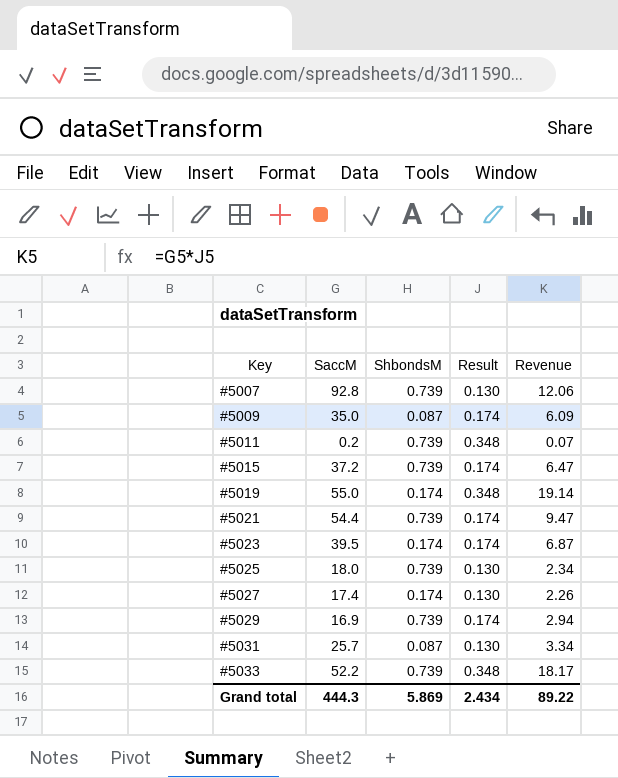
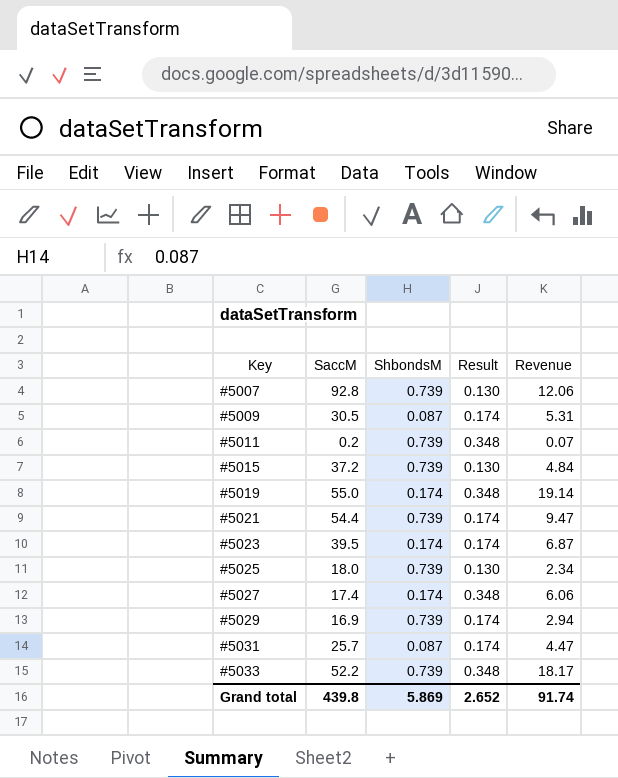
#5009 | SaccM: 35.0 -> 30.5
#5009 | Revenue: 6.09 -> 5.31
#5015 | Result: 0.174 -> 0.130
#5015 | Revenue: 6.47 -> 4.84
#5027 | Result: 0.130 -> 0.348
#5027 | Revenue: 2.26 -> 6.06
#5031 | Result: 0.130 -> 0.174
#5031 | Revenue: 3.34 -> 4.47
Grand total | SaccM: 444.3 -> 439.8
Grand total | Result: 2.434 -> 2.652
Grand total | Revenue: 89.22 -> 91.74

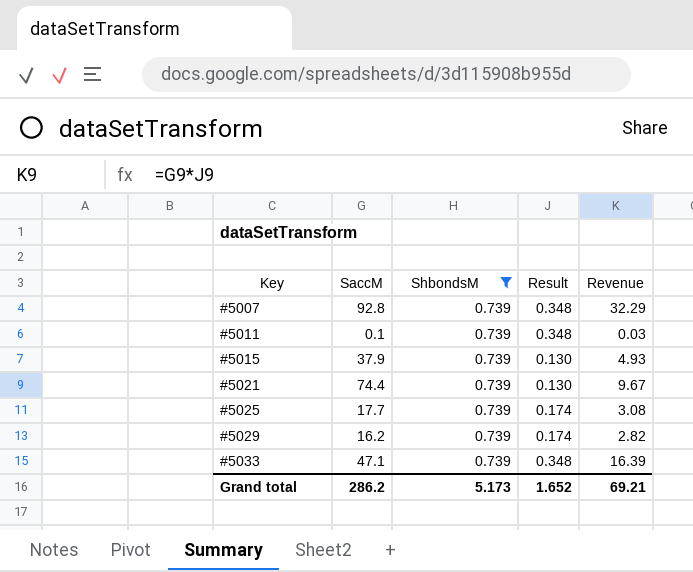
filter: none -> ShbondsM = 0.739
#5007 | Result: 0.130 -> 0.348
#5007 | Revenue: 12.06 -> 32.29
#5011 | SaccM: 0.2 -> 0.1
#5011 | Revenue: 0.07 -> 0.03
#5015 | SaccM: 37.2 -> 37.9
#5015 | Revenue: 4.84 -> 4.93
#5021 | SaccM: 54.4 -> 74.4
#5021 | Result: 0.174 -> 0.130
#5021 | Revenue: 9.47 -> 9.67
#5025 | SaccM: 18.0 -> 17.7
#5025 | Result: 0.130 -> 0.174
#5025 | Revenue: 2.34 -> 3.08
#5029 | SaccM: 16.9 -> 16.2
#5029 | Revenue: 2.94 -> 2.82
#5033 | SaccM: 52.2 -> 47.1
#5033 | Revenue: 18.17 -> 16.39
Grand total | SaccM: 439.8 -> 286.2
Grand total | ShbondsM: 5.869 -> 5.173
Grand total | Result: 2.652 -> 1.652
Grand total | Revenue: 91.74 -> 69.21

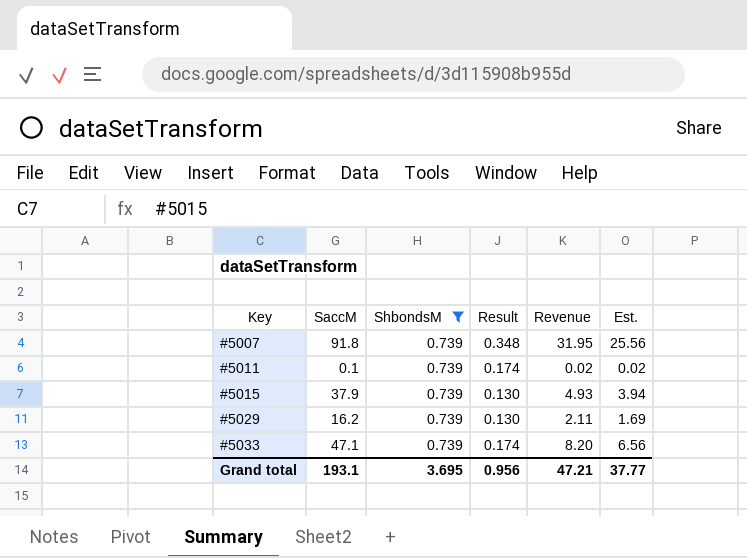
column Est. | formula: none -> [Revenue] * 0.8
row #5021: 74.4 | 0.739 | 0.130 | 9.67 -> none
row #5025: 17.7 | 0.739 | 0.174 | 3.08 -> none
#5007 | SaccM: 92.8 -> 91.8
#5007 | Revenue: 32.29 -> 31.95
#5011 | Result: 0.348 -> 0.174
#5011 | Revenue: 0.03 -> 0.02
#5029 | Result: 0.174 -> 0.130
#5029 | Revenue: 2.82 -> 2.11
#5033 | Result: 0.348 -> 0.174
#5033 | Revenue: 16.39 -> 8.20
Grand total | SaccM: 286.2 -> 193.1
Grand total | ShbondsM: 5.173 -> 3.695
Grand total | Result: 1.652 -> 0.956
Grand total | Revenue: 69.21 -> 47.21

